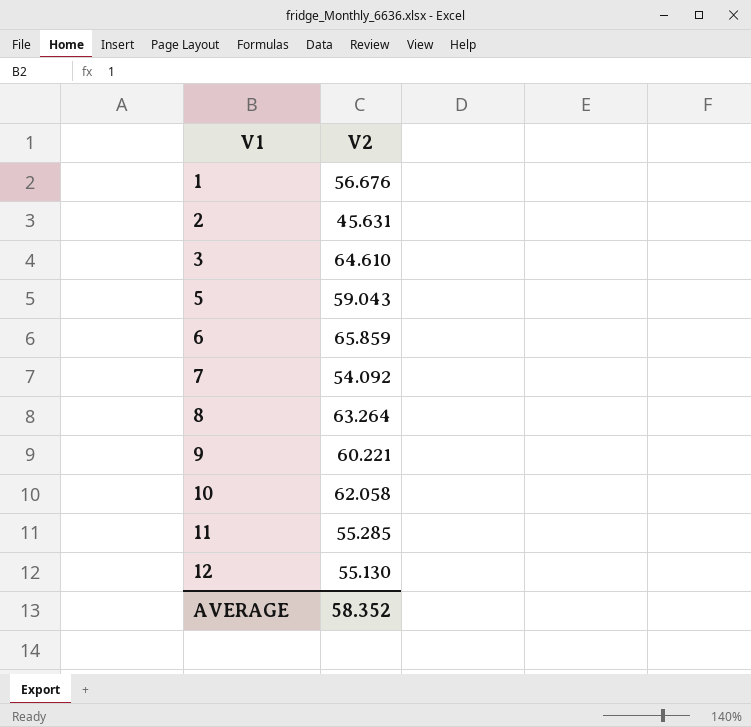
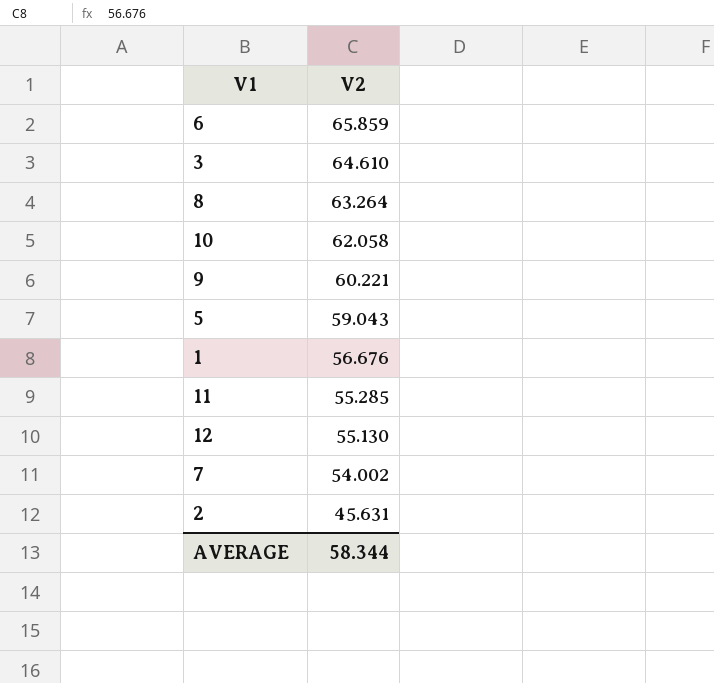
row order: V1 ascending -> V2 descending
7 | V2: 54.092 -> 54.002
AVERAGE | V2: 58.352 -> 58.344

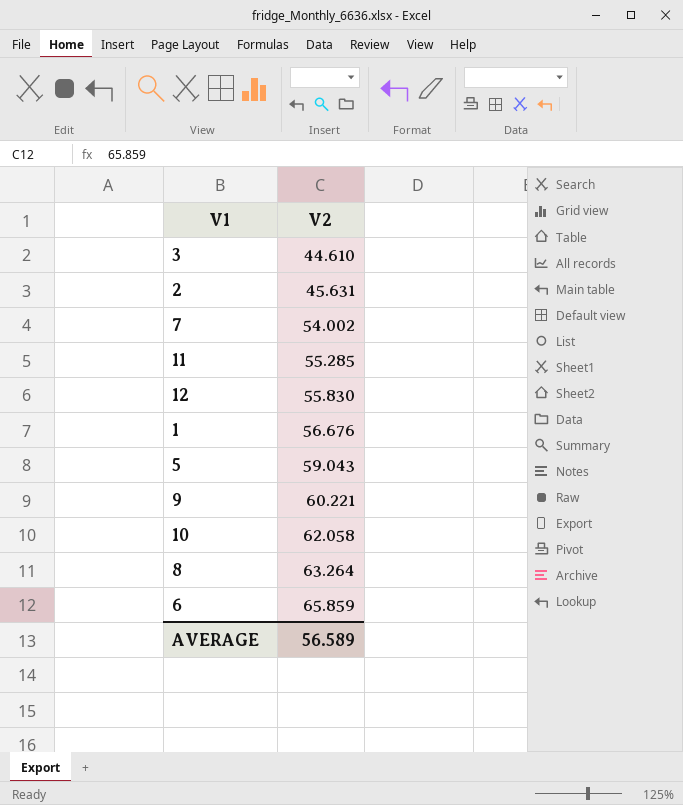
row order: V2 descending -> V2 ascending
3 | V2: 64.610 -> 44.610
12 | V2: 55.130 -> 55.830
AVERAGE | V2: 58.344 -> 56.589

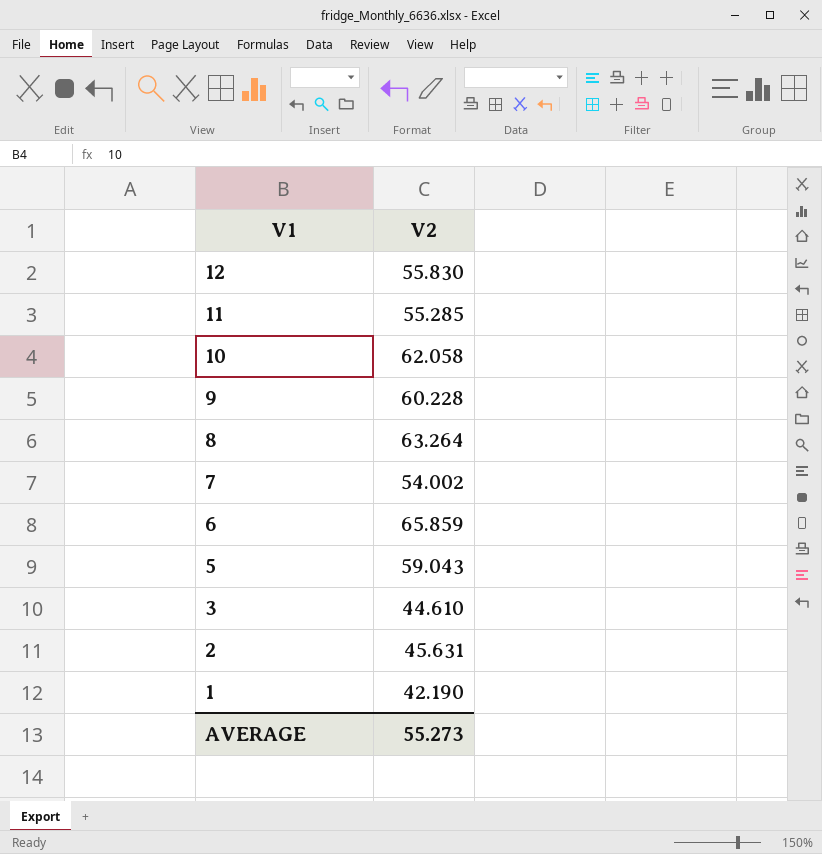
row order: V2 ascending -> V1 descending
9 | V2: 60.221 -> 60.228
1 | V2: 56.676 -> 42.190
AVERAGE | V2: 56.589 -> 55.273

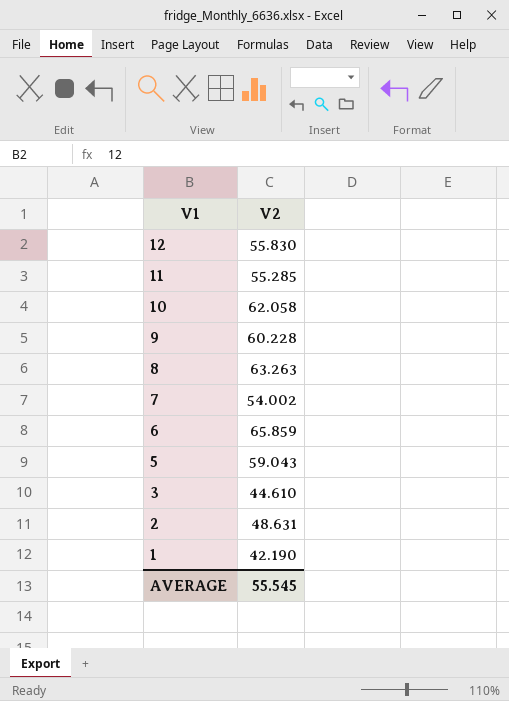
8 | V2: 63.264 -> 63.263
2 | V2: 45.631 -> 48.631
AVERAGE | V2: 55.273 -> 55.545

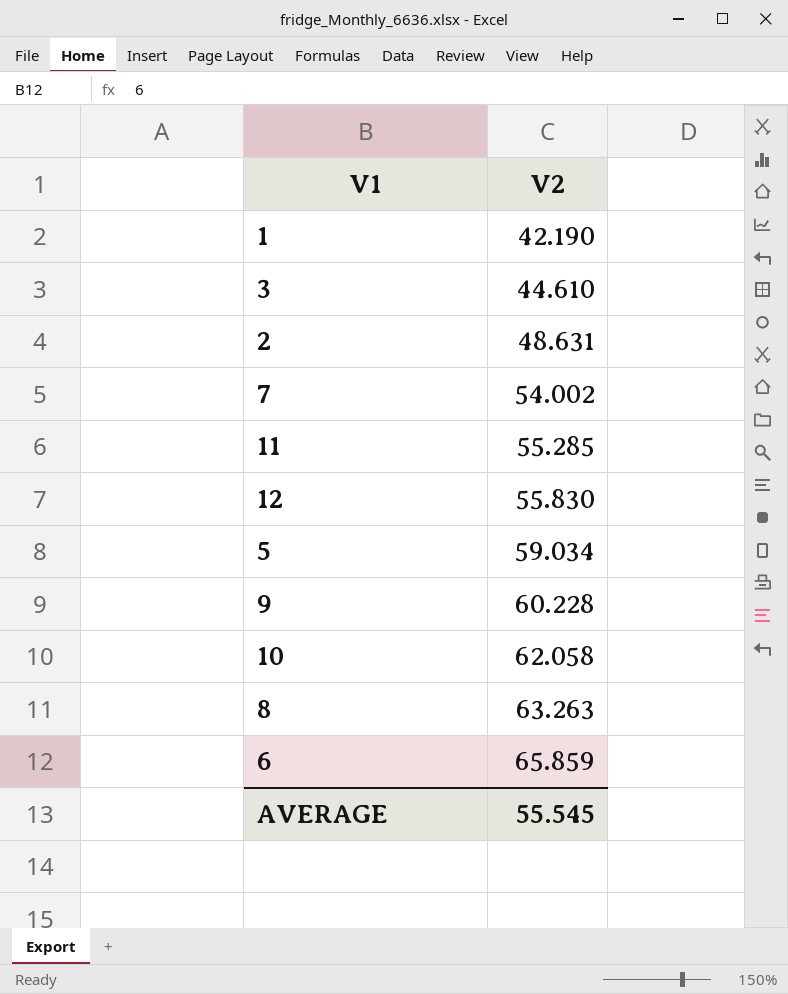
row order: V1 descending -> V2 ascending
5 | V2: 59.043 -> 59.034

